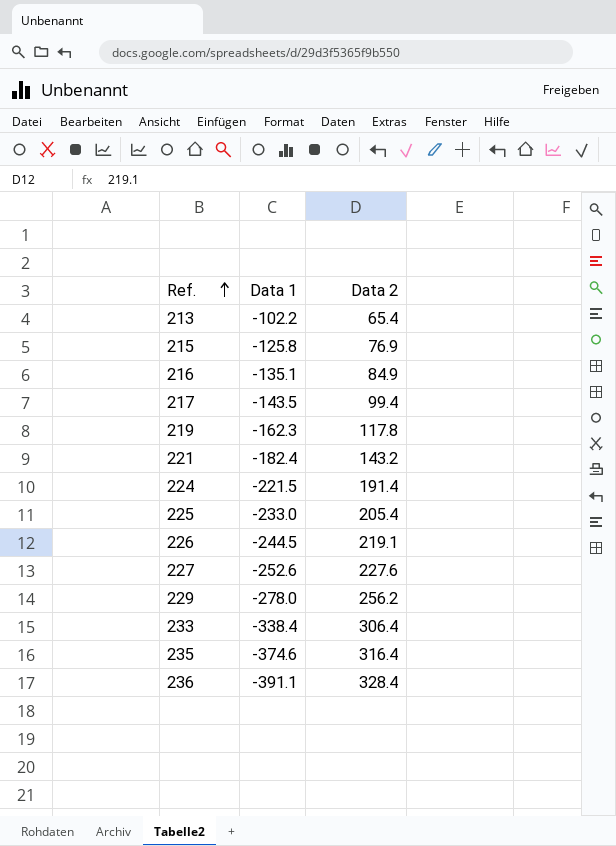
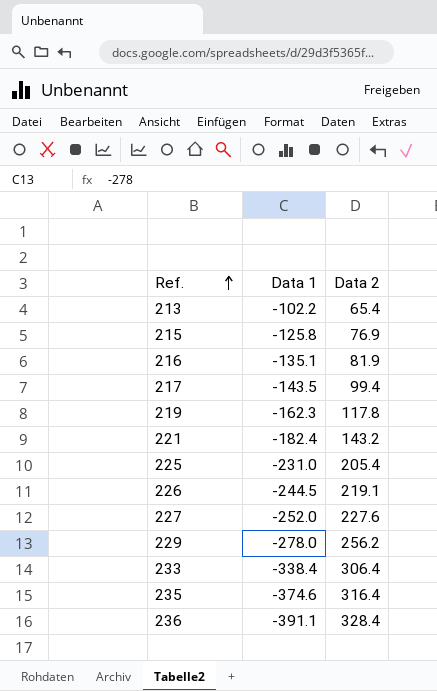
row 224: -221.5 | 191.4 -> none
216 | Data 2: 84.9 -> 81.9
225 | Data 1: -233.0 -> -231.0
227 | Data 1: -252.6 -> -252.0

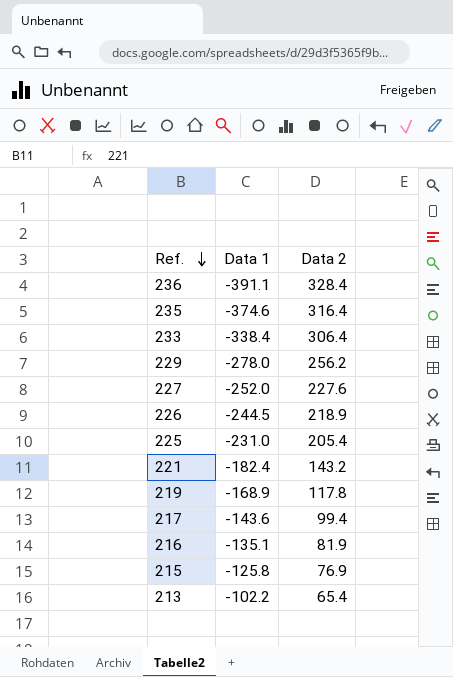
row order: Ref. ascending -> Ref. descending
226 | Data 2: 219.1 -> 218.9
219 | Data 1: -162.3 -> -168.9
217 | Data 1: -143.5 -> -143.6

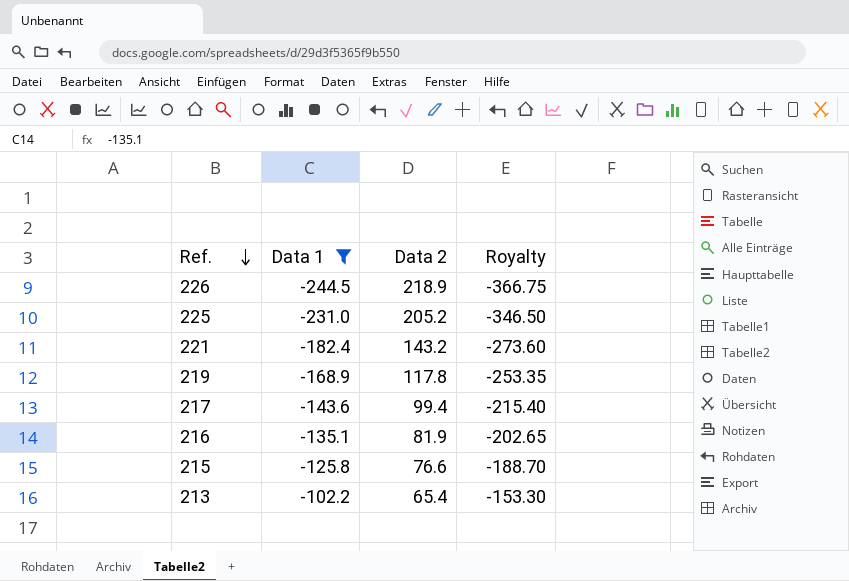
filter: none -> Data 1 >= -244.5
column Royalty | formula: none -> [Data 1] * 1.5
225 | Data 2: 205.4 -> 205.2
215 | Data 2: 76.9 -> 76.6

